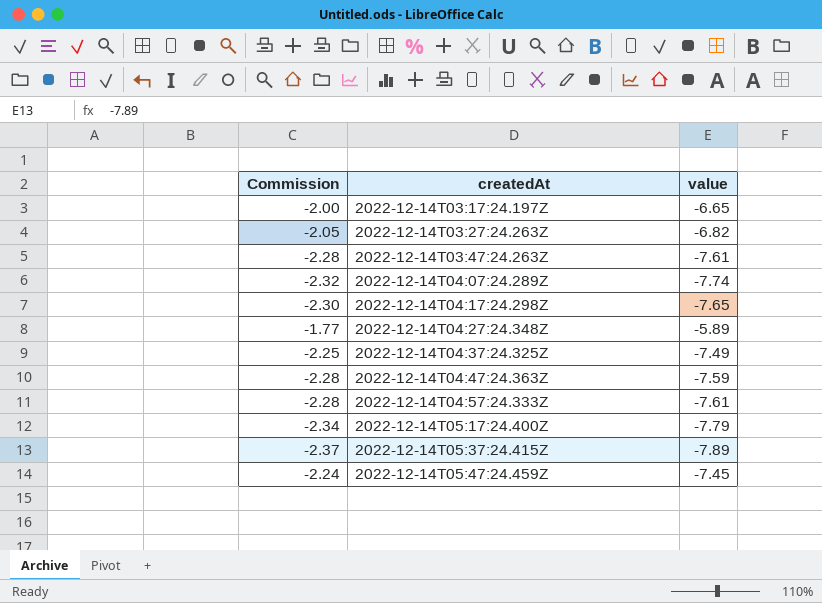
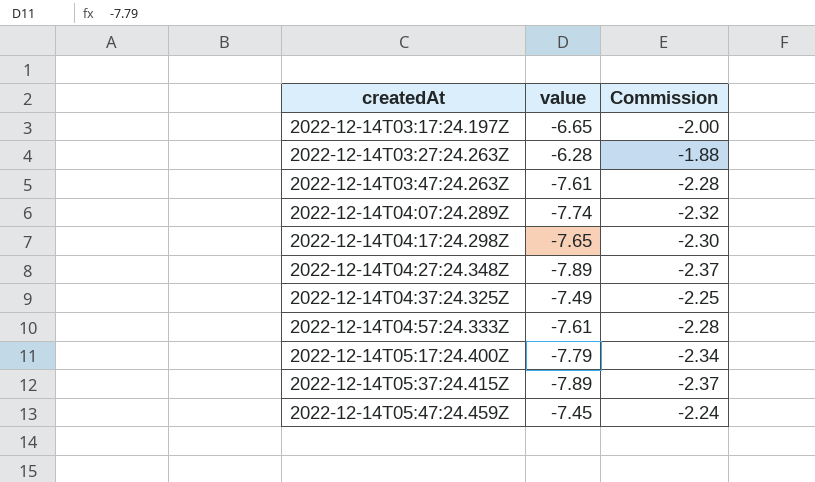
column Commission | position: 1 -> 3
row 2022-12-14T04:47:24.363Z: -2.28 | -7.59 -> none
2022-12-14T03:27:24.263Z | value: -6.82 -> -6.28
2022-12-14T03:27:24.263Z | Commission: -2.05 -> -1.88
2022-12-14T04:27:24.348Z | value: -5.89 -> -7.89
2022-12-14T04:27:24.348Z | Commission: -1.77 -> -2.37

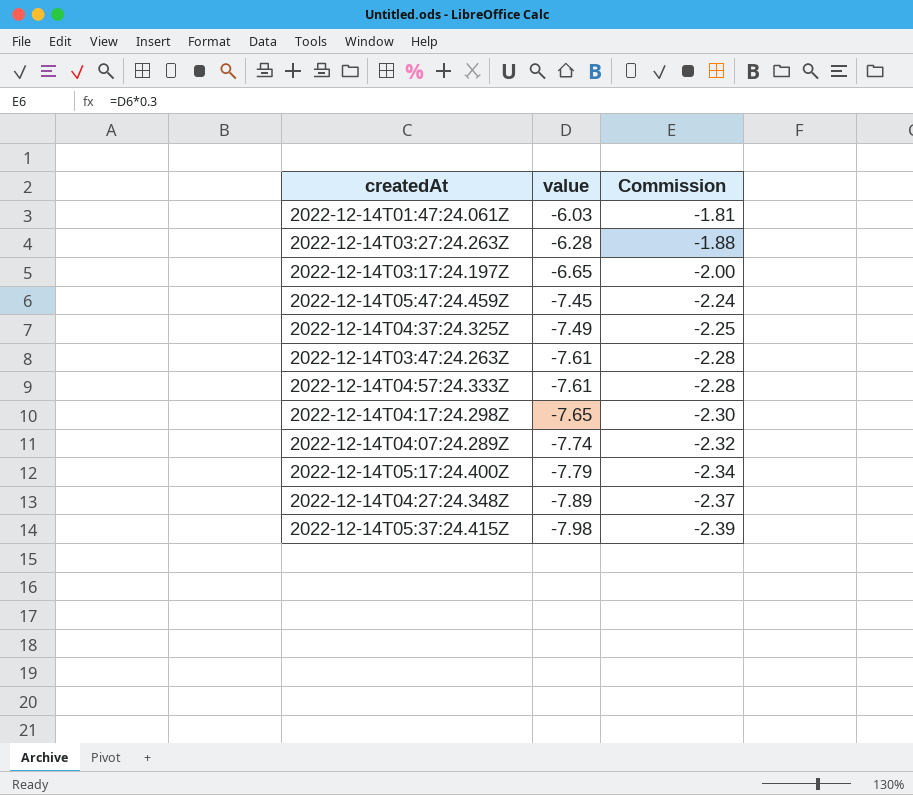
row order: createdAt ascending -> value descending
row 2022-12-14T01:47:24.061Z: none -> -6.03 | -1.81
2022-12-14T05:37:24.415Z | value: -7.89 -> -7.98
2022-12-14T05:37:24.415Z | Commission: -2.37 -> -2.39

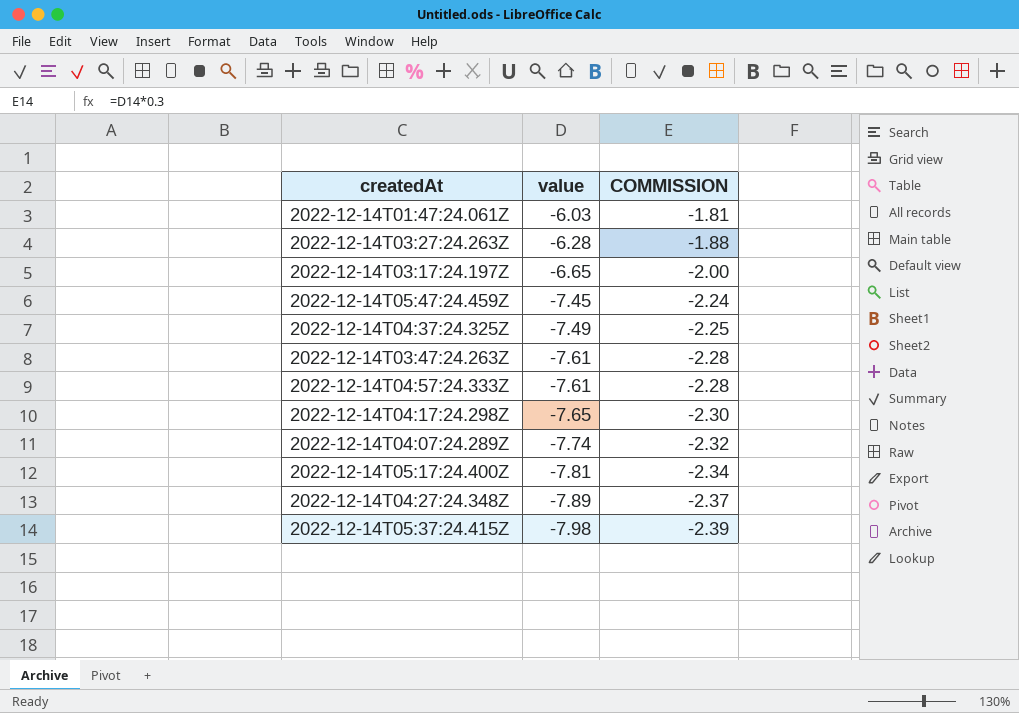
column name: Commission -> COMMISSION
2022-12-14T05:17:24.400Z | value: -7.79 -> -7.81

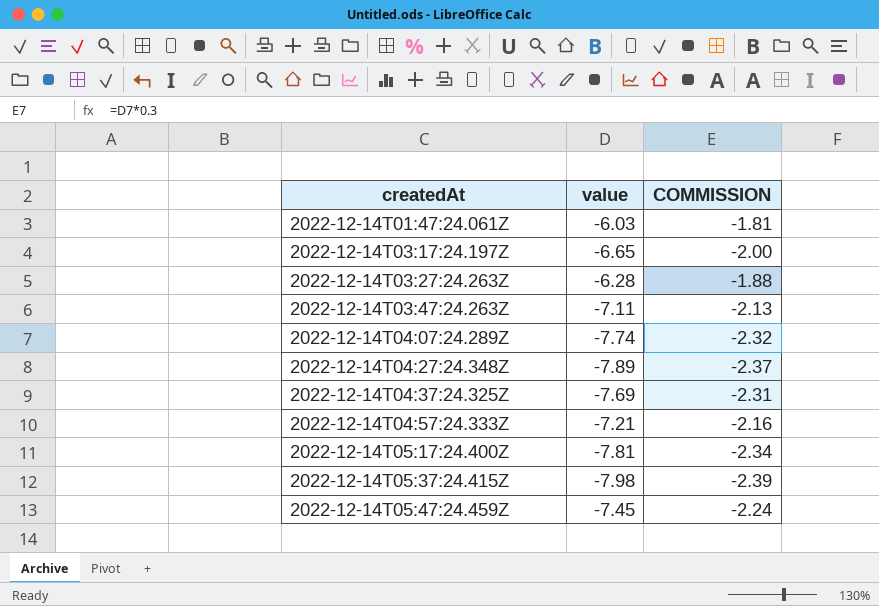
row order: value descending -> createdAt ascending
row 2022-12-14T04:17:24.298Z: -7.65 | -2.30 -> none
2022-12-14T03:47:24.263Z | value: -7.61 -> -7.11
2022-12-14T03:47:24.263Z | COMMISSION: -2.28 -> -2.13
2022-12-14T04:37:24.325Z | value: -7.49 -> -7.69
2022-12-14T04:37:24.325Z | COMMISSION: -2.25 -> -2.31
2022-12-14T04:57:24.333Z | value: -7.61 -> -7.21
2022-12-14T04:57:24.333Z | COMMISSION: -2.28 -> -2.16

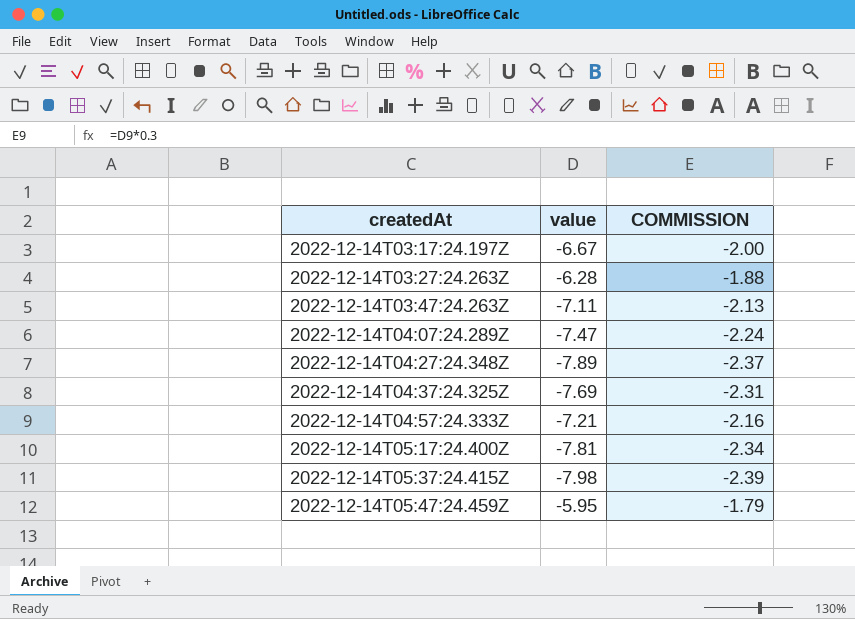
row 2022-12-14T01:47:24.061Z: -6.03 | -1.81 -> none
2022-12-14T03:17:24.197Z | value: -6.65 -> -6.67
2022-12-14T04:07:24.289Z | value: -7.74 -> -7.47
2022-12-14T04:07:24.289Z | COMMISSION: -2.32 -> -2.24
2022-12-14T05:47:24.459Z | value: -7.45 -> -5.95
2022-12-14T05:47:24.459Z | COMMISSION: -2.24 -> -1.79

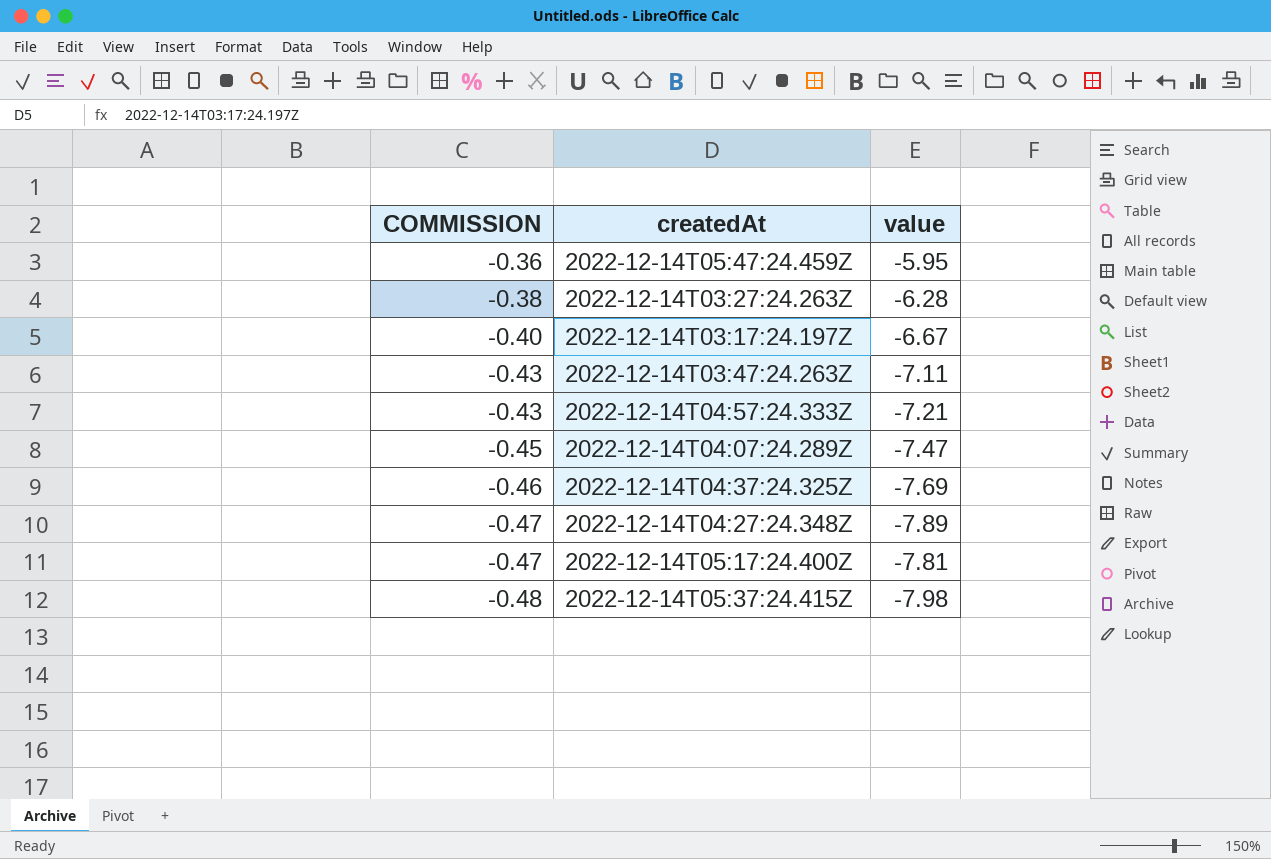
row order: createdAt ascending -> COMMISSION descending
column COMMISSION | formula: [value] * 0.3 -> [value] * 0.06
column COMMISSION | position: 3 -> 1

